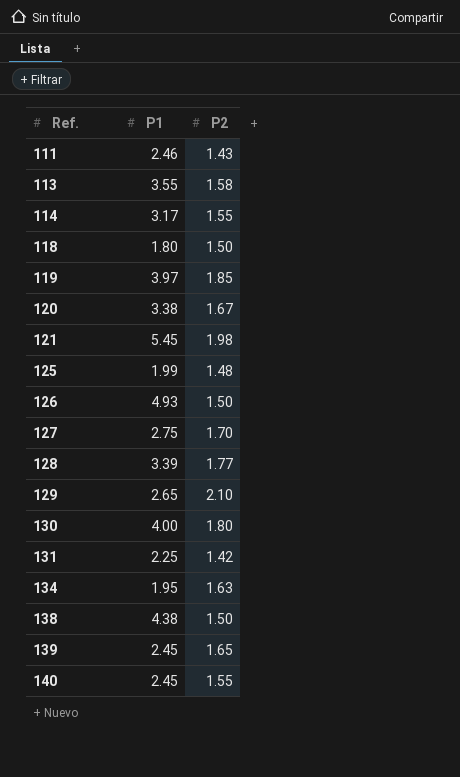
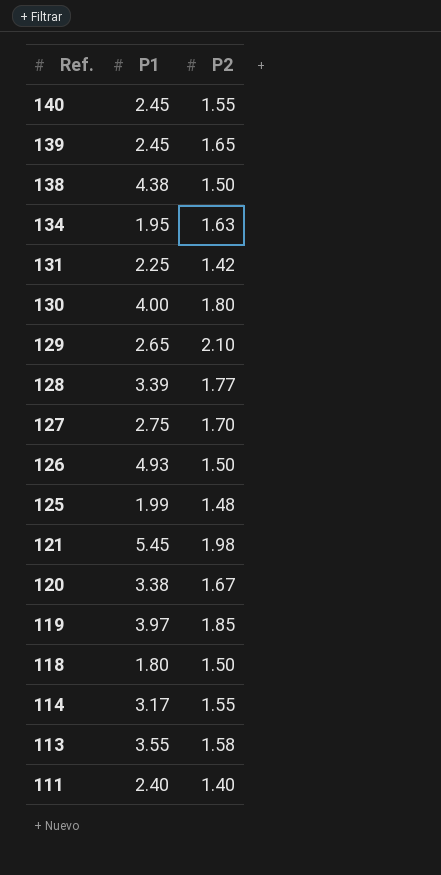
row order: Ref. ascending -> Ref. descending
111 | P1: 2.46 -> 2.40
111 | P2: 1.43 -> 1.40

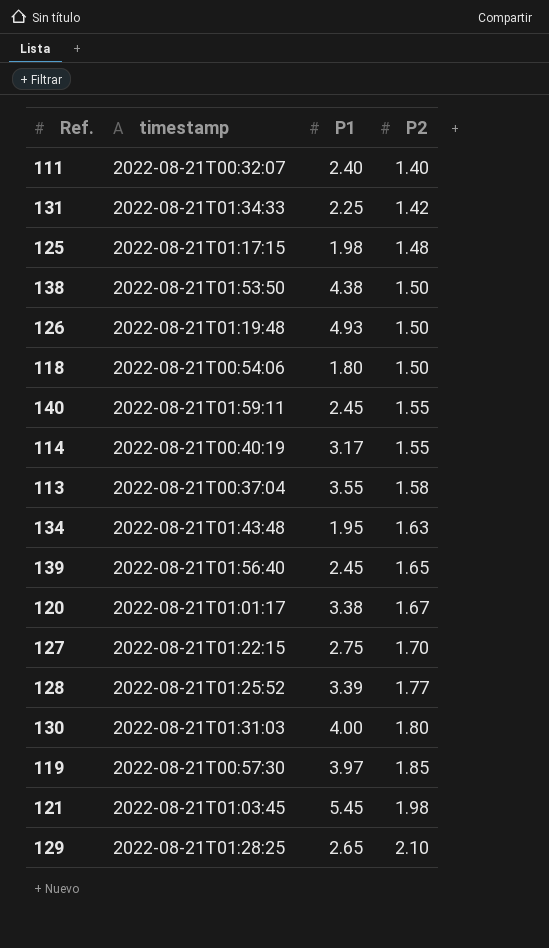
row order: Ref. descending -> P2 ascending
column timestamp | position: none -> 2
125 | P1: 1.99 -> 1.98

